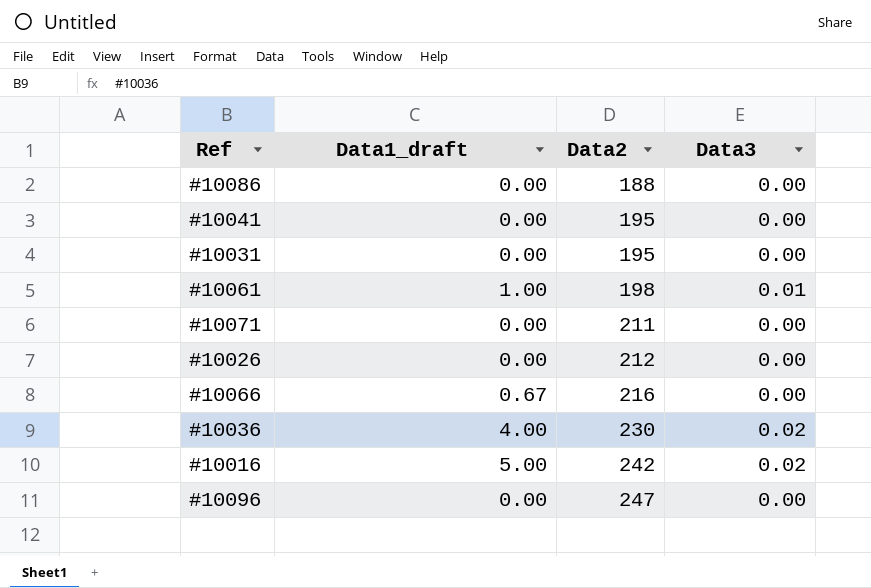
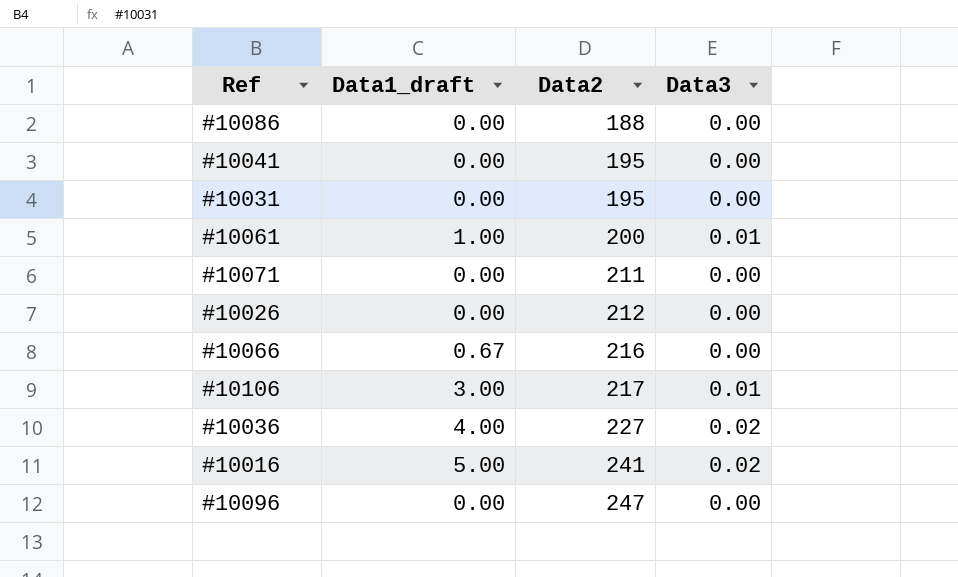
#10061 | Data2: 198 -> 200
row #10106: none -> 3.00 | 217 | 0.01
#10036 | Data2: 230 -> 227
#10016 | Data2: 242 -> 241

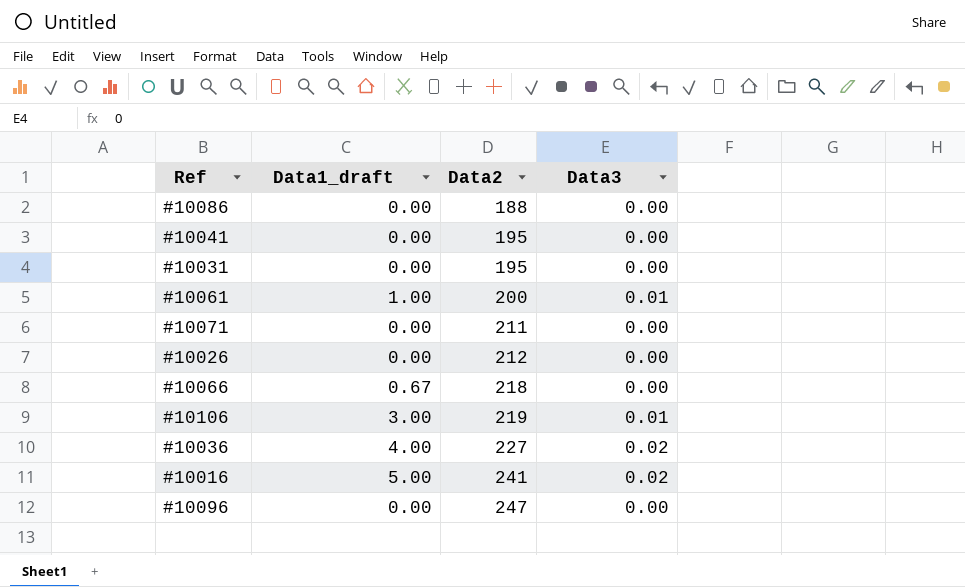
#10066 | Data2: 216 -> 218
#10106 | Data2: 217 -> 219

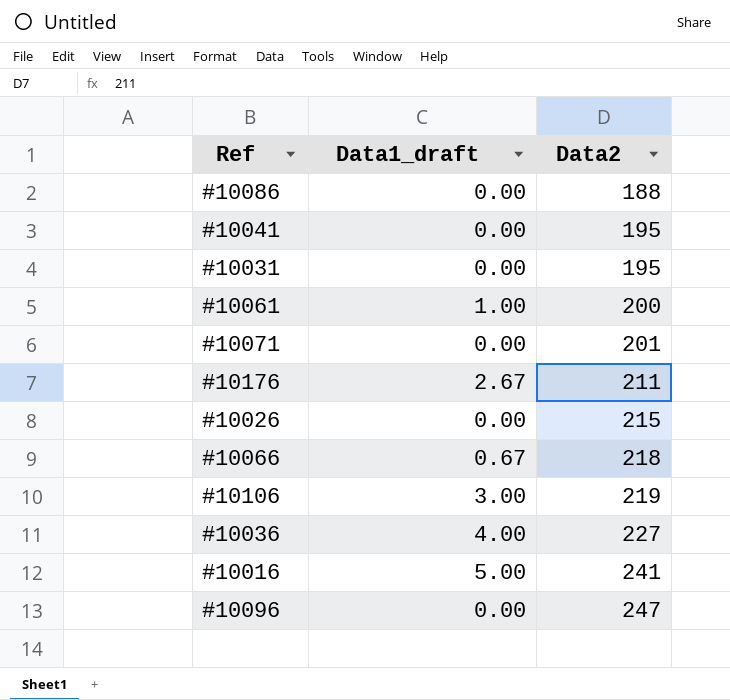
column Data3 | position: 4 -> none
#10071 | Data2: 211 -> 201
row #10176: none -> 2.67 | 211
#10026 | Data2: 212 -> 215

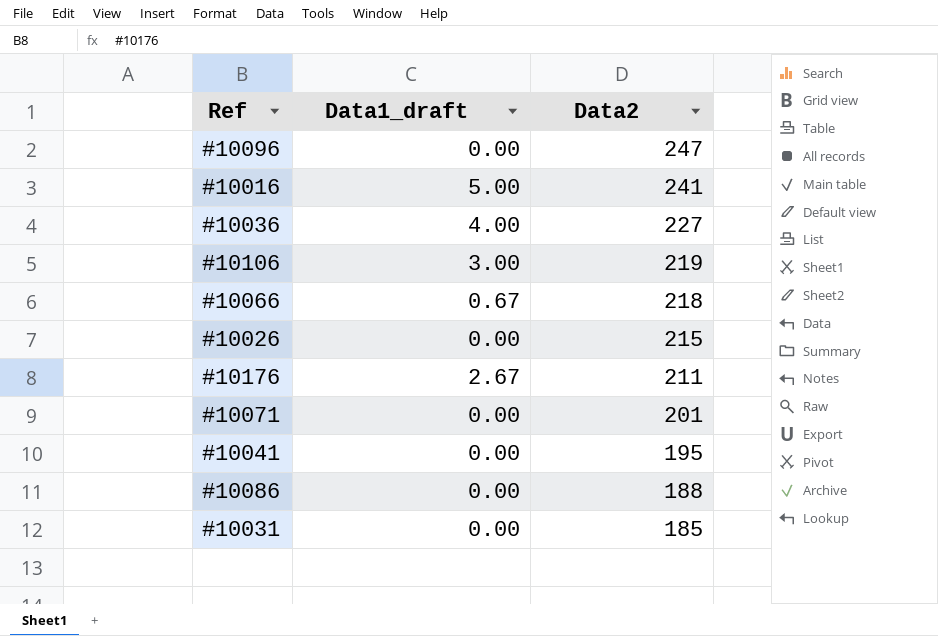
row order: Data2 ascending -> Data2 descending
row #10061: 1.00 | 200 -> none
#10031 | Data2: 195 -> 185

